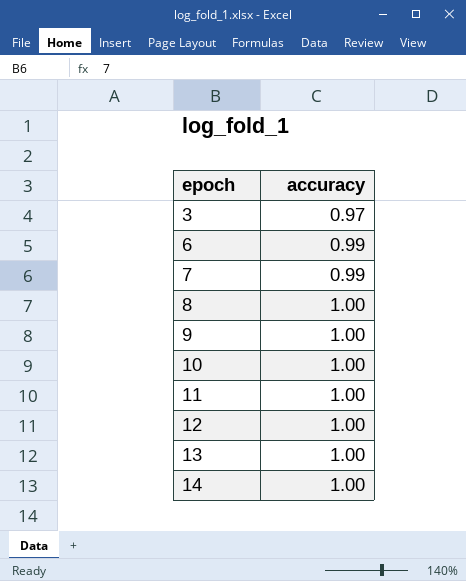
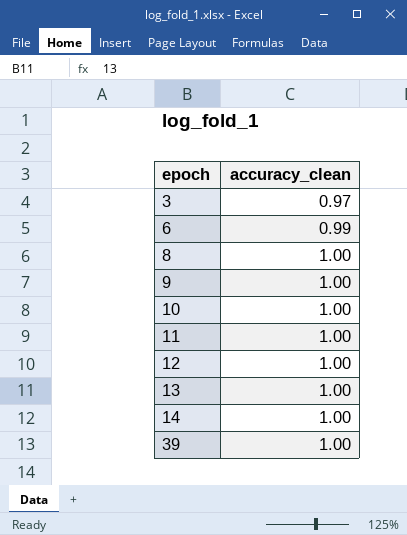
column name: accuracy -> accuracy_clean
row 7: 0.99 -> none
row 39: none -> 1.00

